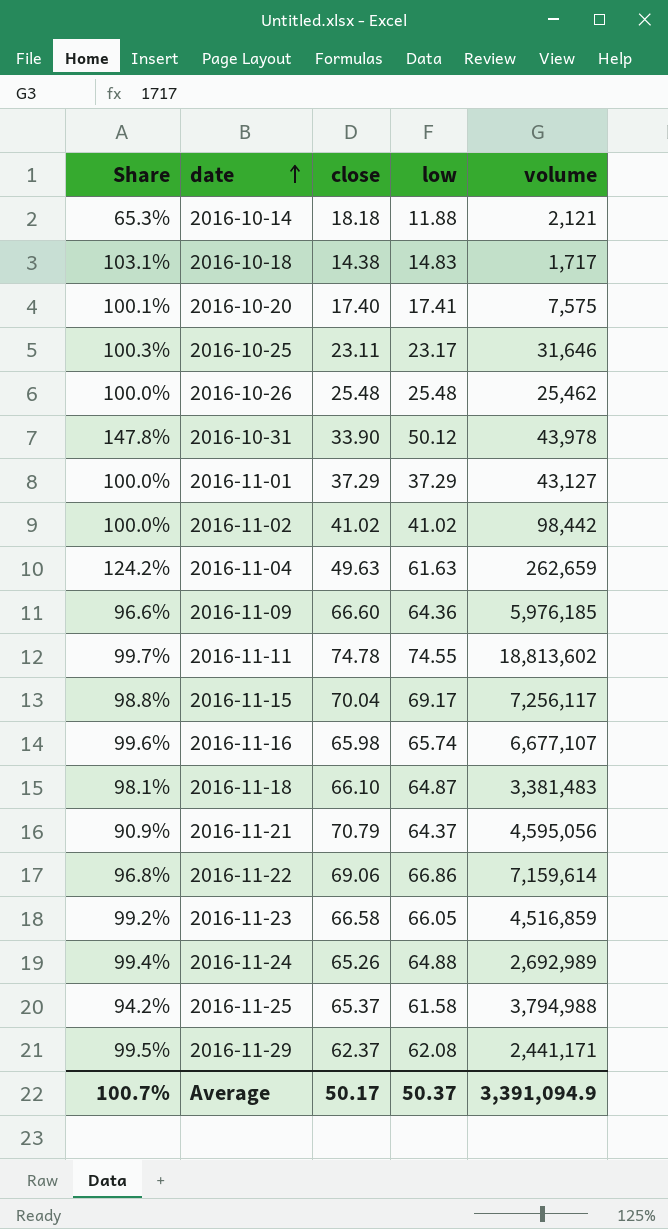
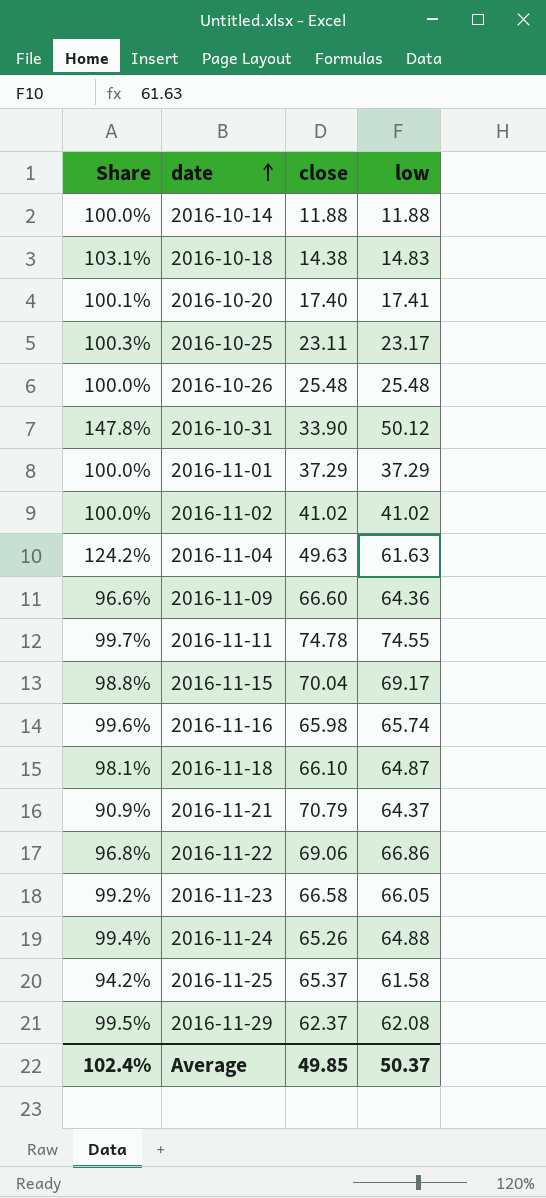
column volume | position: 5 -> none
2016-10-14 | Share: 65.3% -> 100.0%
2016-10-14 | close: 18.18 -> 11.88
Average | Share: 100.7% -> 102.4%
Average | close: 50.17 -> 49.85

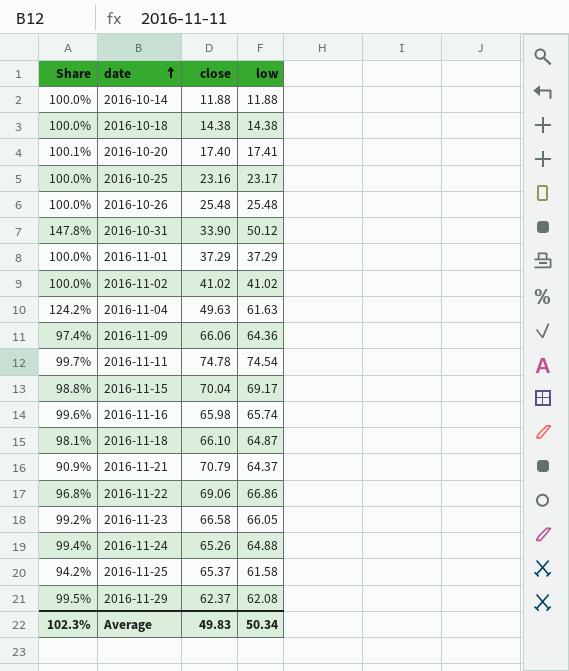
2016-10-18 | Share: 103.1% -> 100.0%
2016-10-18 | low: 14.83 -> 14.38
2016-10-25 | Share: 100.3% -> 100.0%
2016-10-25 | close: 23.11 -> 23.16
2016-11-09 | Share: 96.6% -> 97.4%
2016-11-09 | close: 66.60 -> 66.06
2016-11-11 | low: 74.55 -> 74.54
Average | Share: 102.4% -> 102.3%
Average | close: 49.85 -> 49.83
Average | low: 50.37 -> 50.34

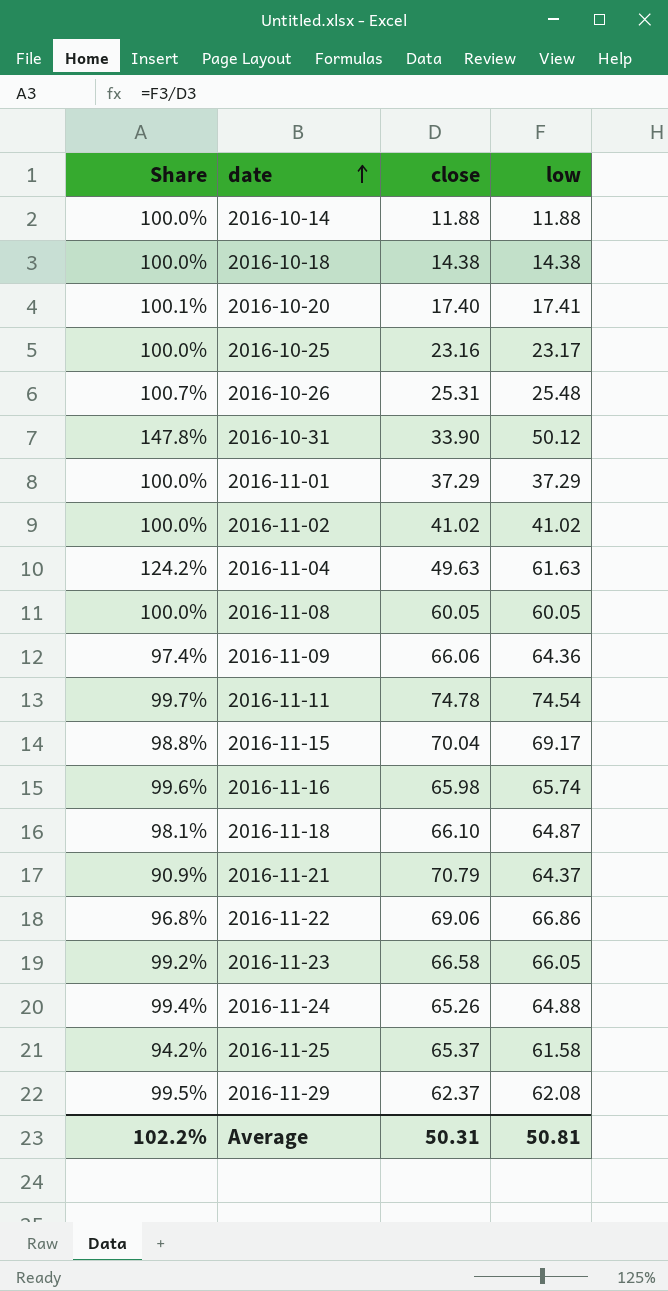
2016-10-26 | Share: 100.0% -> 100.7%
2016-10-26 | close: 25.48 -> 25.31
row 2016-11-08: none -> 100.0% | 60.05 | 60.05
Average | Share: 102.3% -> 102.2%
Average | close: 49.83 -> 50.31
Average | low: 50.34 -> 50.81

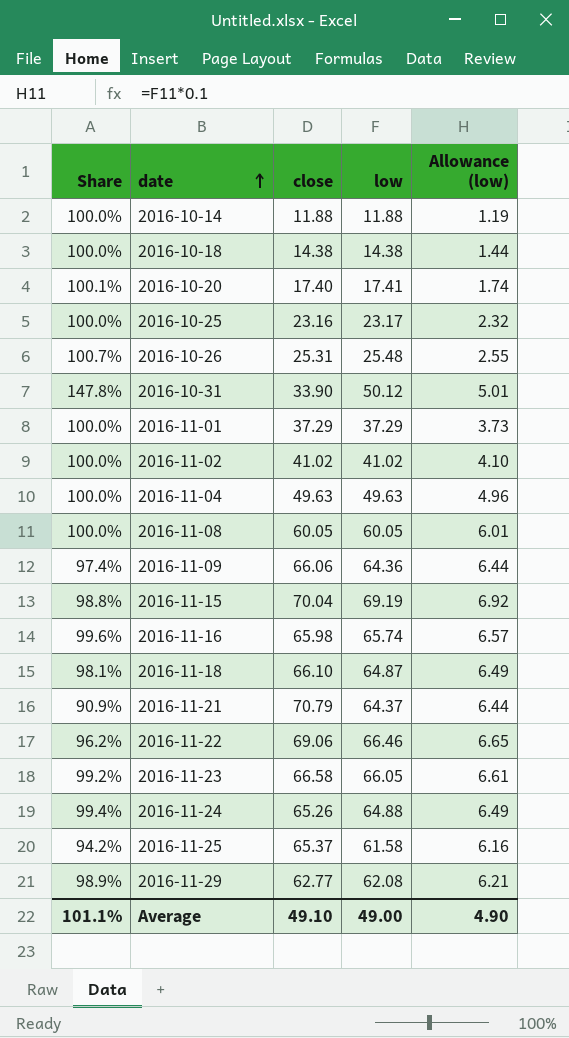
column Allowance (low) | formula: none -> [low] * 0.1
row 2016-11-11: 99.7% | 74.78 | 74.54 -> none
2016-11-04 | Share: 124.2% -> 100.0%
2016-11-04 | low: 61.63 -> 49.63
2016-11-15 | low: 69.17 -> 69.19
2016-11-22 | Share: 96.8% -> 96.2%
2016-11-22 | low: 66.86 -> 66.46
2016-11-29 | Share: 99.5% -> 98.9%
2016-11-29 | close: 62.37 -> 62.77
Average | Share: 102.2% -> 101.1%
Average | close: 50.31 -> 49.10
Average | low: 50.81 -> 49.00

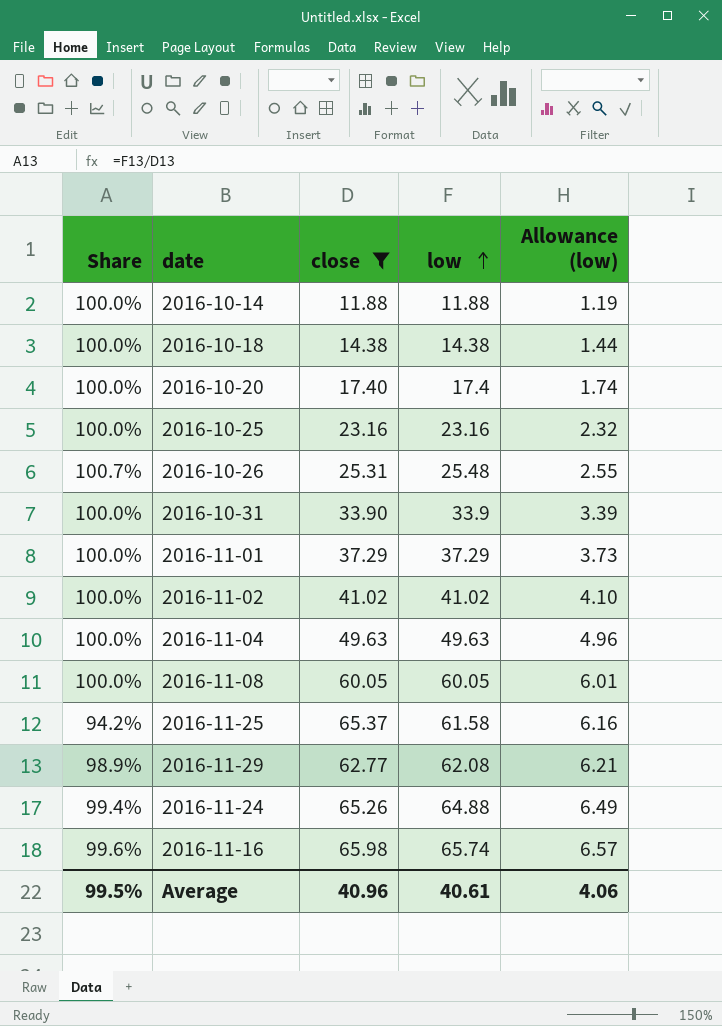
filter: none -> close <= 65.98
row order: date ascending -> low ascending
2016-10-20 | Share: 100.1% -> 100.0%
2016-10-20 | low: 17.41 -> 17.4
2016-10-25 | low: 23.17 -> 23.16
2016-10-31 | Share: 147.8% -> 100.0%
2016-10-31 | low: 50.12 -> 33.9
2016-10-31 | Allowance (low): 5.01 -> 3.39
Average | Share: 101.1% -> 99.5%
Average | close: 49.10 -> 40.96
Average | low: 49.00 -> 40.61
Average | Allowance (low): 4.90 -> 4.06

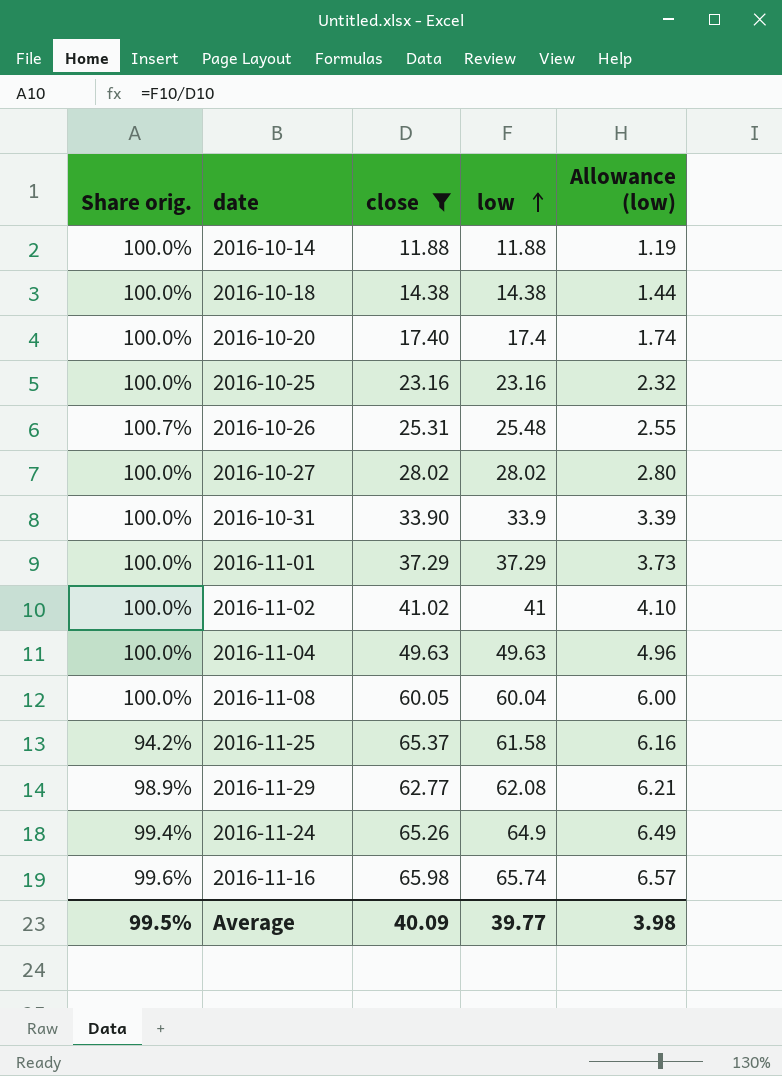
column name: Share -> Share orig.
row 2016-10-27: none -> 100.0% | 28.02 | 28.02 | 2.80
2016-11-02 | low: 41.02 -> 41
2016-11-08 | low: 60.05 -> 60.04
2016-11-08 | Allowance (low): 6.01 -> 6.00
2016-11-24 | low: 64.88 -> 64.9
Average | close: 40.96 -> 40.09
Average | low: 40.61 -> 39.77
Average | Allowance (low): 4.06 -> 3.98

